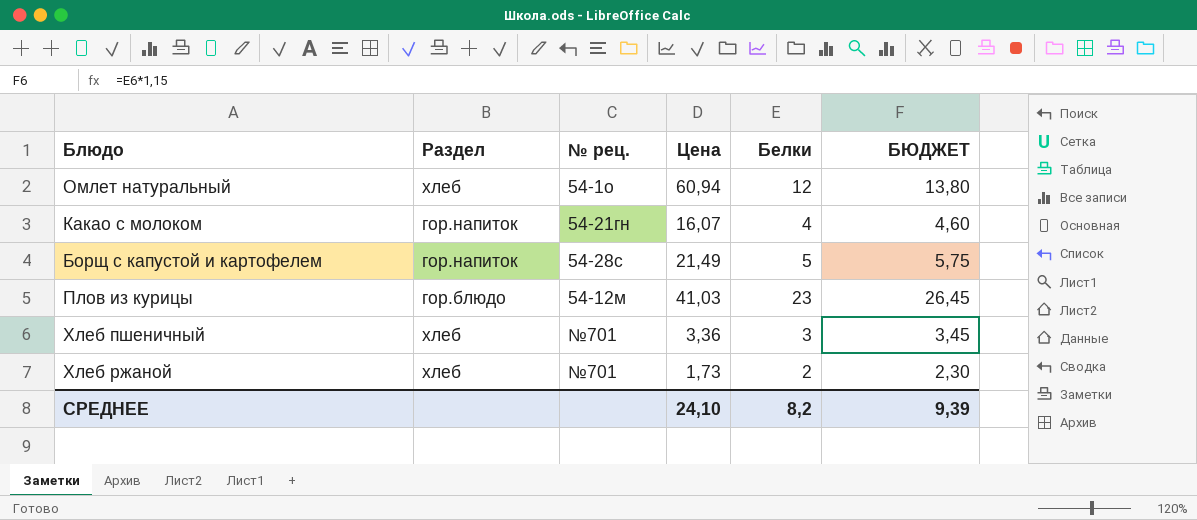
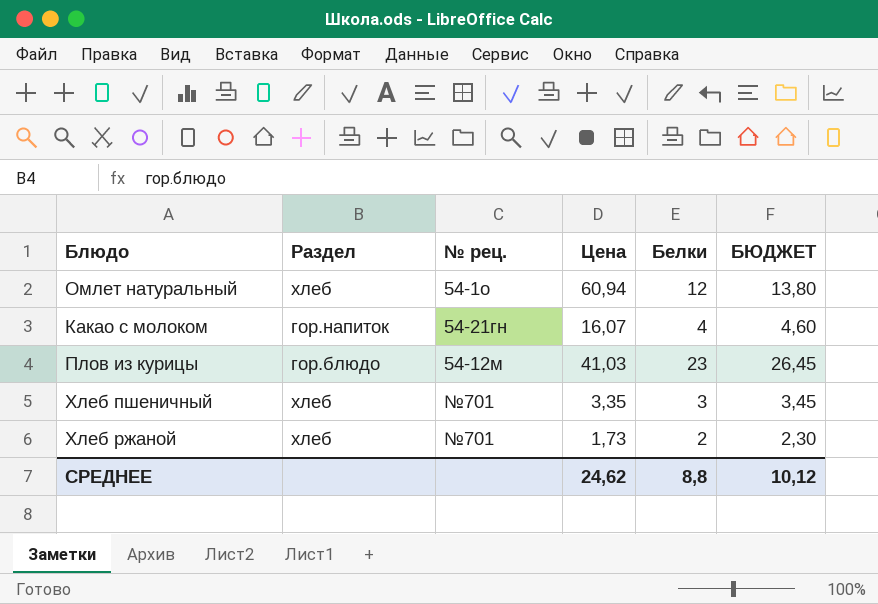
row Борщ с капустой и картофелем: гор.напиток | 54-28с | 21,49 | 5 | 5,75 -> none
Хлеб пшеничный | Цена: 3,36 -> 3,35
СРЕДНЕЕ | Цена: 24,10 -> 24,62
СРЕДНЕЕ | Белки: 8,2 -> 8,8
СРЕДНЕЕ | БЮДЖЕТ: 9,39 -> 10,12

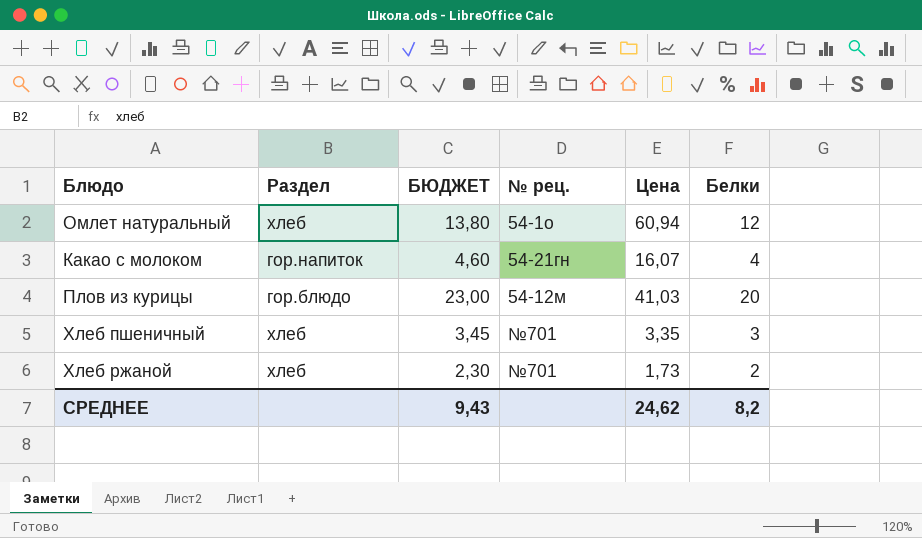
column БЮДЖЕТ | position: 6 -> 3
Плов из курицы | БЮДЖЕТ: 26,45 -> 23,00
Плов из курицы | Белки: 23 -> 20
СРЕДНЕЕ | БЮДЖЕТ: 10,12 -> 9,43
СРЕДНЕЕ | Белки: 8,8 -> 8,2

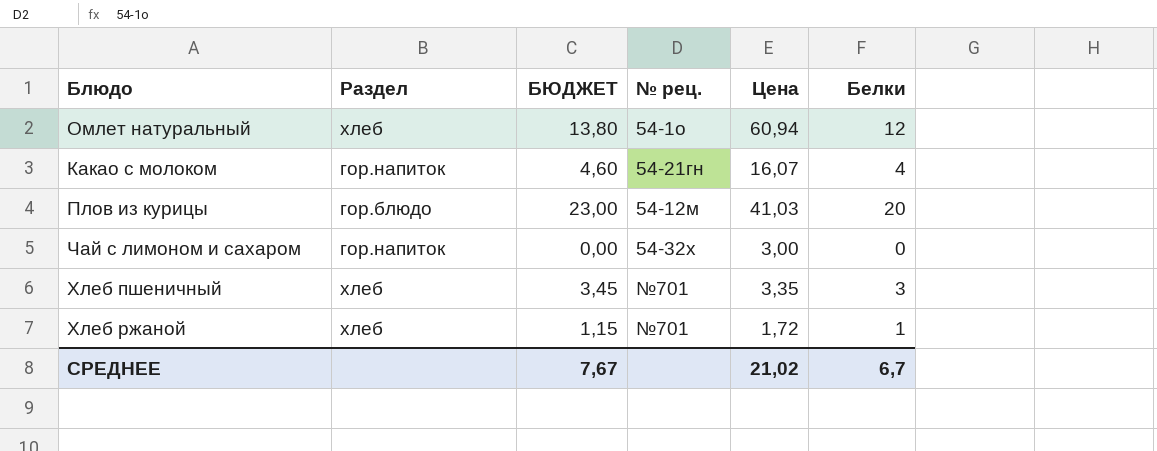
row Чай с лимоном и сахаром: none -> гор.напиток | 0,00 | 54-32х | 3,00 | 0
Хлеб ржаной | БЮДЖЕТ: 2,30 -> 1,15
Хлеб ржаной | Цена: 1,73 -> 1,72
Хлеб ржаной | Белки: 2 -> 1
СРЕДНЕЕ | БЮДЖЕТ: 9,43 -> 7,67
СРЕДНЕЕ | Цена: 24,62 -> 21,02
СРЕДНЕЕ | Белки: 8,2 -> 6,7

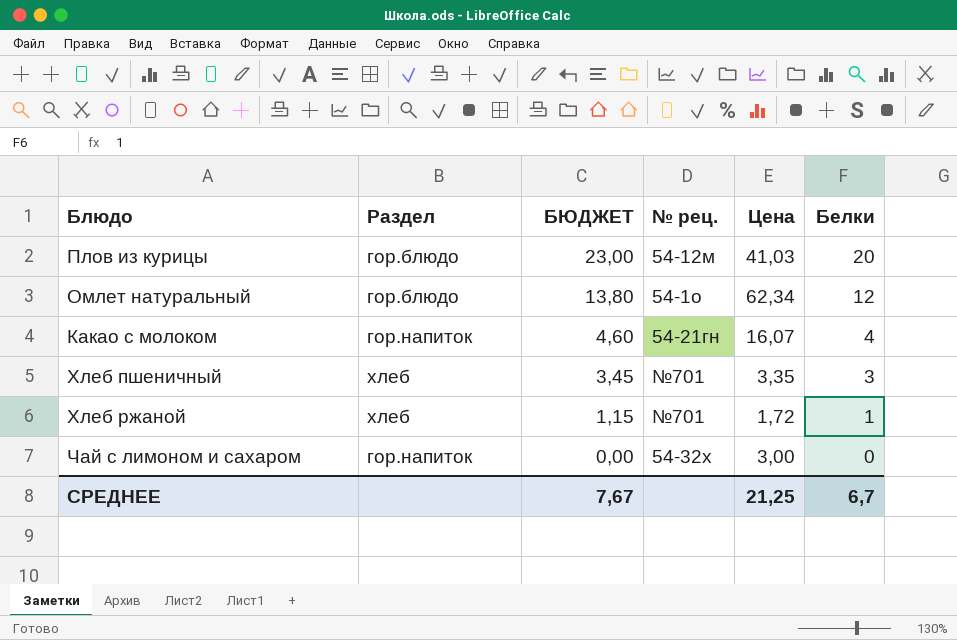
row order: none -> БЮДЖЕТ descending
Омлет натуральный | Раздел: хлеб -> гор.блюдо
Омлет натуральный | Цена: 60,94 -> 62,34
СРЕДНЕЕ | Цена: 21,02 -> 21,25

